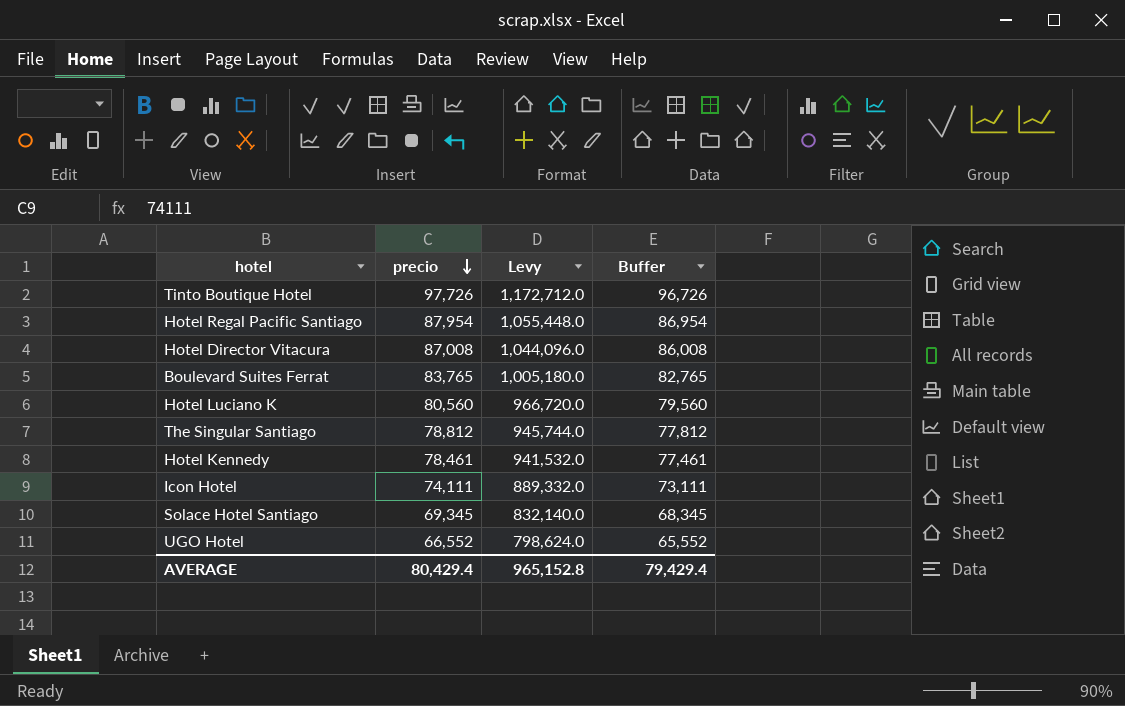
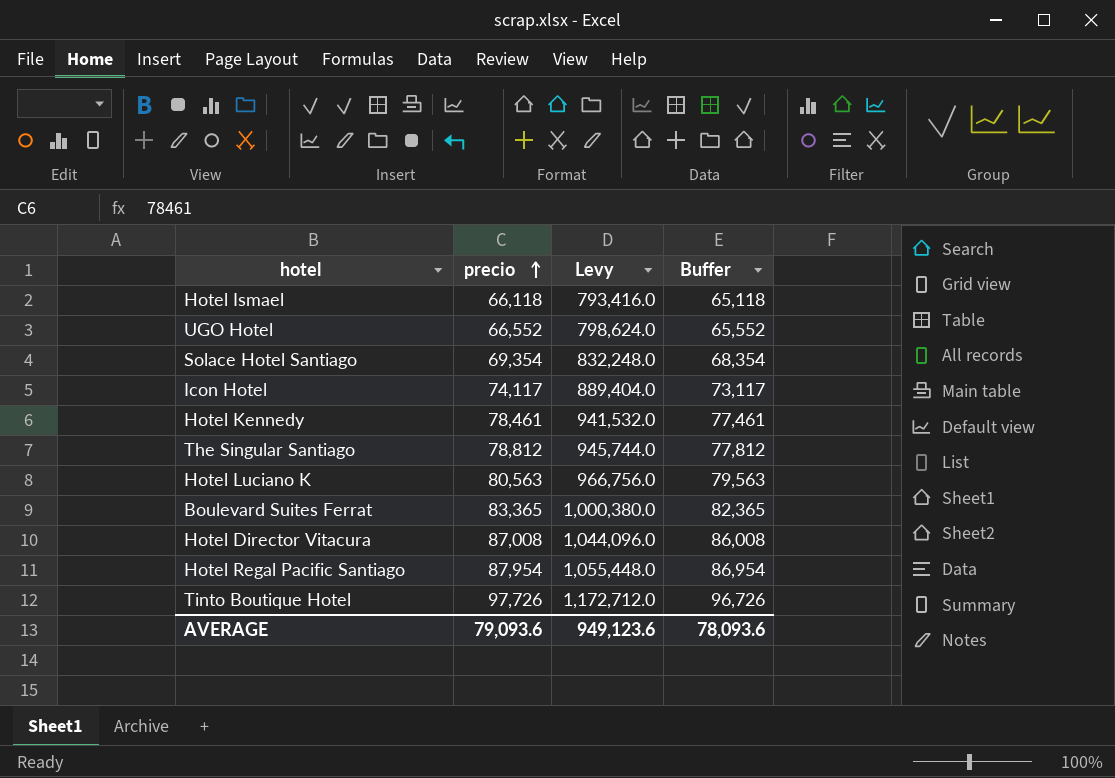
row order: precio descending -> precio ascending
row Hotel Ismael: none -> 66,118 | 793,416.0 | 65,118
Solace Hotel Santiago | precio: 69,345 -> 69,354
Solace Hotel Santiago | Levy: 832,140.0 -> 832,248.0
Solace Hotel Santiago | Buffer: 68,345 -> 68,354
Icon Hotel | precio: 74,111 -> 74,117
Icon Hotel | Levy: 889,332.0 -> 889,404.0
Icon Hotel | Buffer: 73,111 -> 73,117
Hotel Luciano K | precio: 80,560 -> 80,563
Hotel Luciano K | Levy: 966,720.0 -> 966,756.0
Hotel Luciano K | Buffer: 79,560 -> 79,563
Boulevard Suites Ferrat | precio: 83,765 -> 83,365
Boulevard Suites Ferrat | Levy: 1,005,180.0 -> 1,000,380.0
Boulevard Suites Ferrat | Buffer: 82,765 -> 82,365
AVERAGE | precio: 80,429.4 -> 79,093.6
AVERAGE | Levy: 965,152.8 -> 949,123.6
AVERAGE | Buffer: 79,429.4 -> 78,093.6

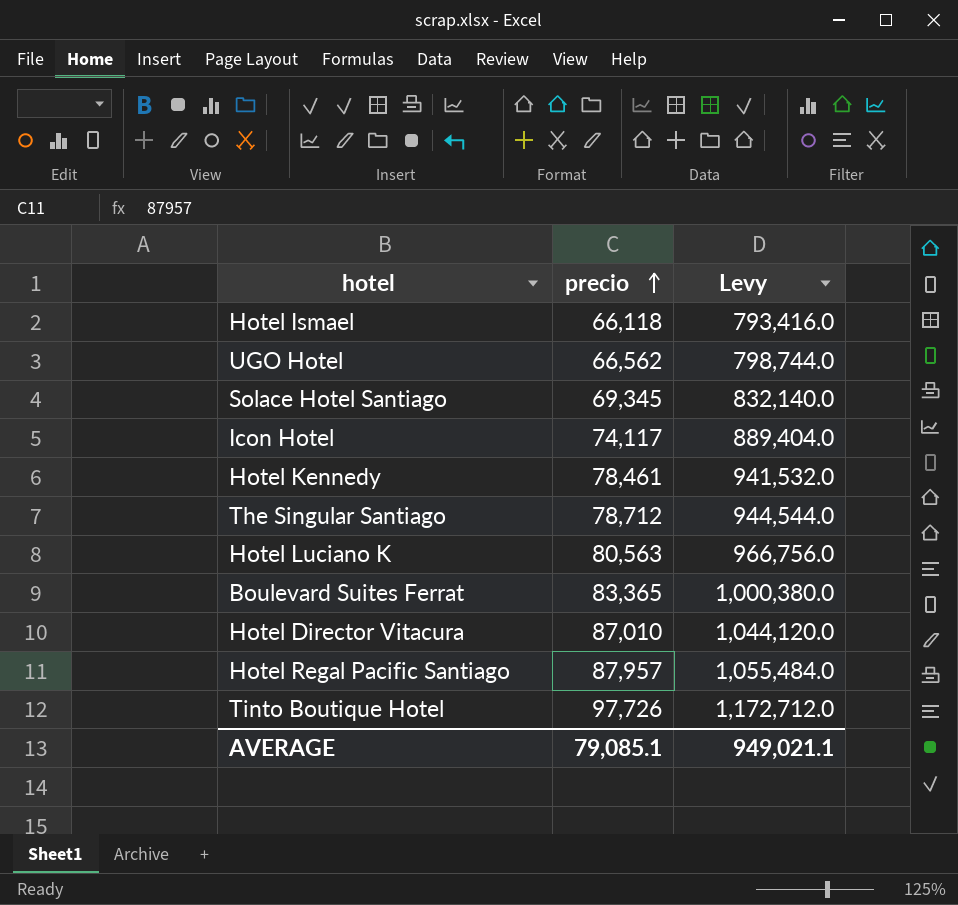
column Buffer | formula: [precio] - 1000 -> none
UGO Hotel | precio: 66,552 -> 66,562
UGO Hotel | Levy: 798,624.0 -> 798,744.0
Solace Hotel Santiago | precio: 69,354 -> 69,345
Solace Hotel Santiago | Levy: 832,248.0 -> 832,140.0
The Singular Santiago | precio: 78,812 -> 78,712
The Singular Santiago | Levy: 945,744.0 -> 944,544.0
Hotel Director Vitacura | precio: 87,008 -> 87,010
Hotel Director Vitacura | Levy: 1,044,096.0 -> 1,044,120.0
Hotel Regal Pacific Santiago | precio: 87,954 -> 87,957
Hotel Regal Pacific Santiago | Levy: 1,055,448.0 -> 1,055,484.0
AVERAGE | precio: 79,093.6 -> 79,085.1
AVERAGE | Levy: 949,123.6 -> 949,021.1

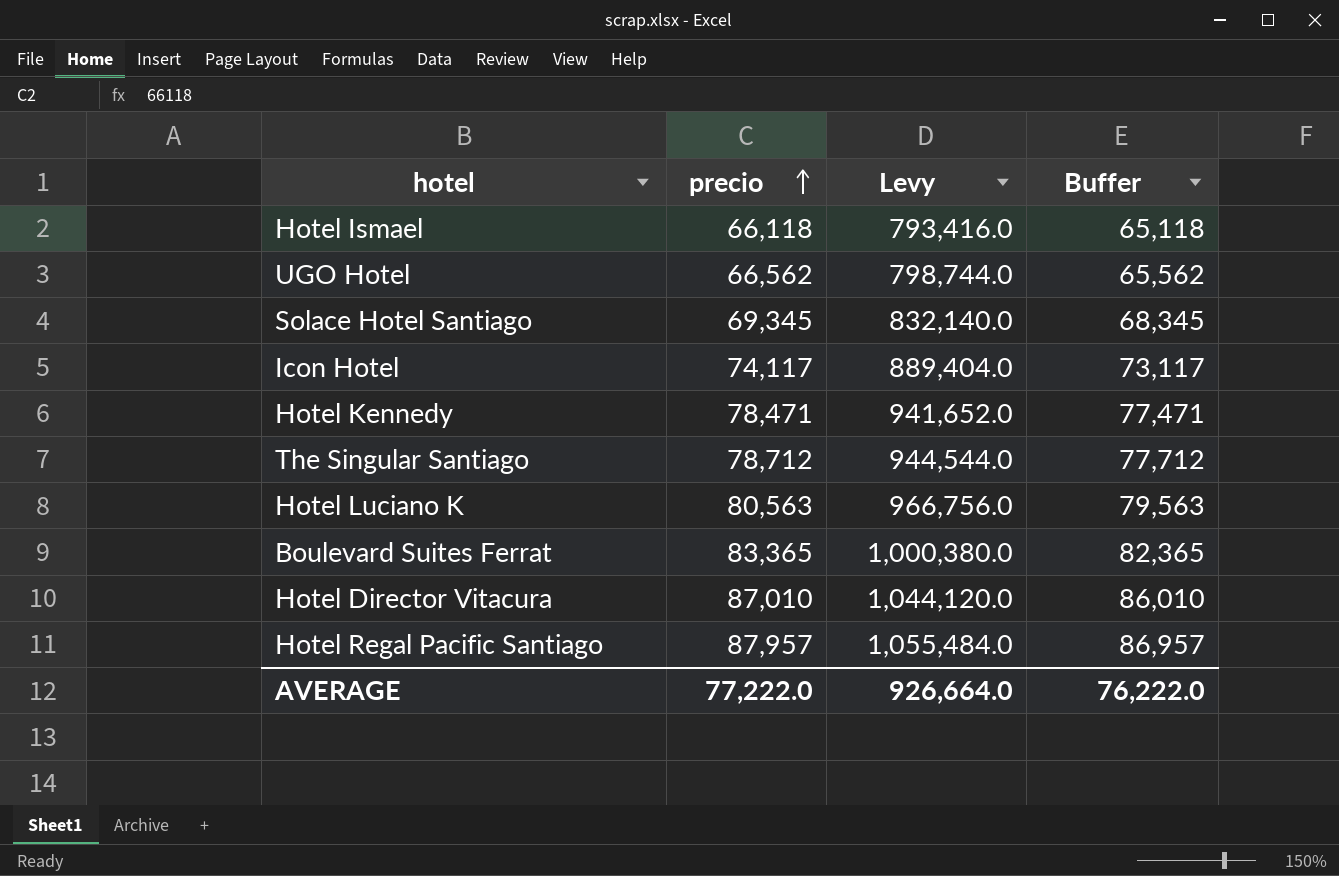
column Buffer | formula: none -> [precio] - 1000
row Tinto Boutique Hotel: 97,726 | 1,172,712.0 -> none
Hotel Kennedy | precio: 78,461 -> 78,471
Hotel Kennedy | Levy: 941,532.0 -> 941,652.0
AVERAGE | precio: 79,085.1 -> 77,222.0
AVERAGE | Levy: 949,021.1 -> 926,664.0

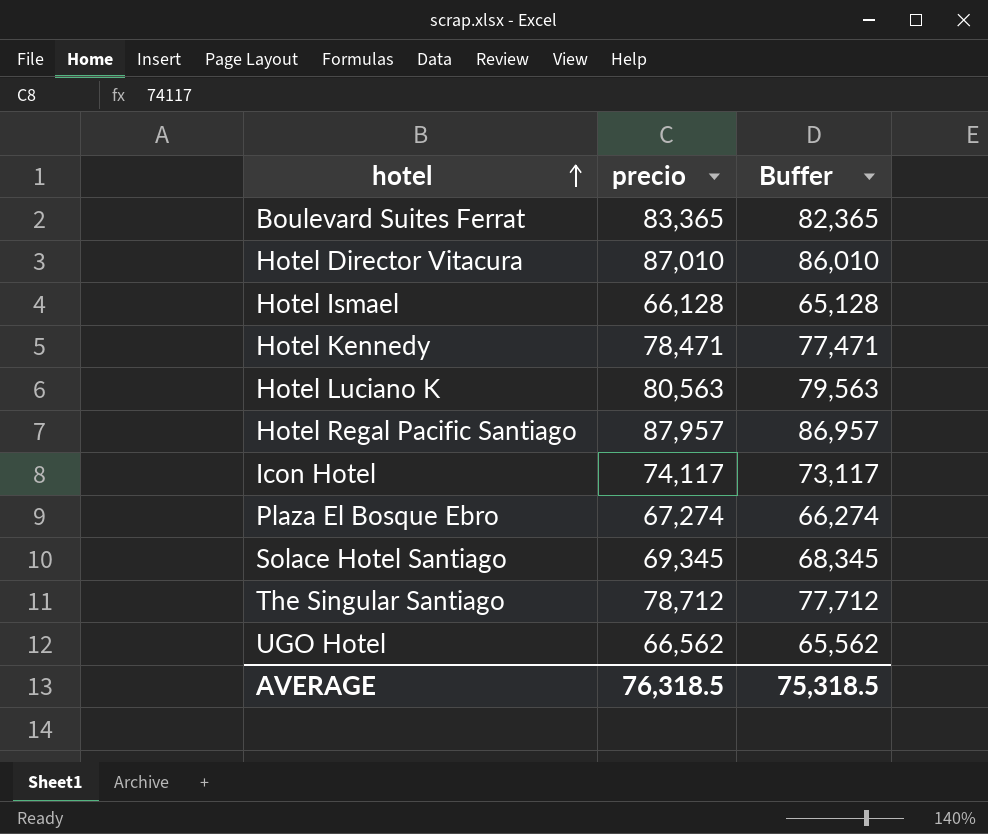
row order: precio ascending -> hotel ascending
column Levy | formula: [precio] * 12 -> none
Hotel Ismael | precio: 66,118 -> 66,128
Hotel Ismael | Buffer: 65,118 -> 65,128
row Plaza El Bosque Ebro: none -> 67,274 | 66,274
AVERAGE | precio: 77,222.0 -> 76,318.5
AVERAGE | Buffer: 76,222.0 -> 75,318.5

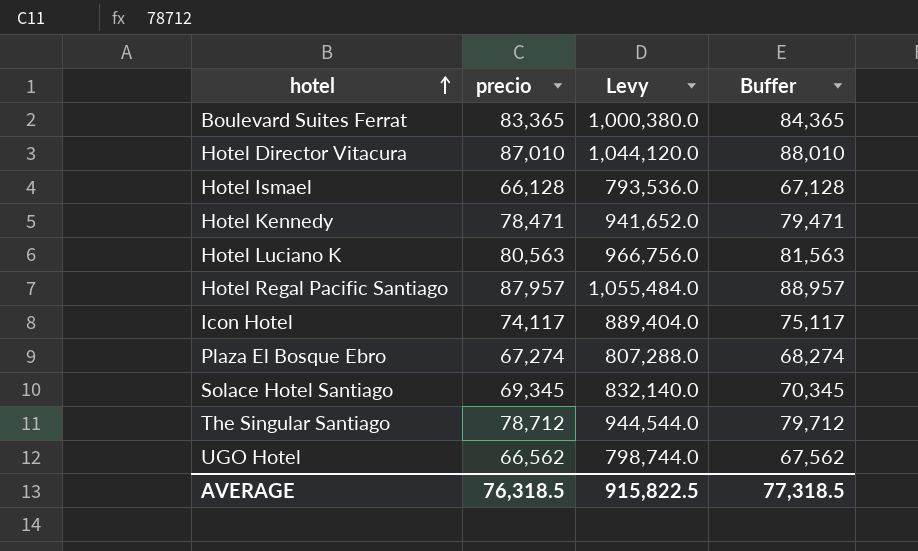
column Levy | formula: none -> [precio] * 12
column Buffer | formula: [precio] - 1000 -> [precio] + 1000
AVERAGE | Buffer: 75,318.5 -> 77,318.5

